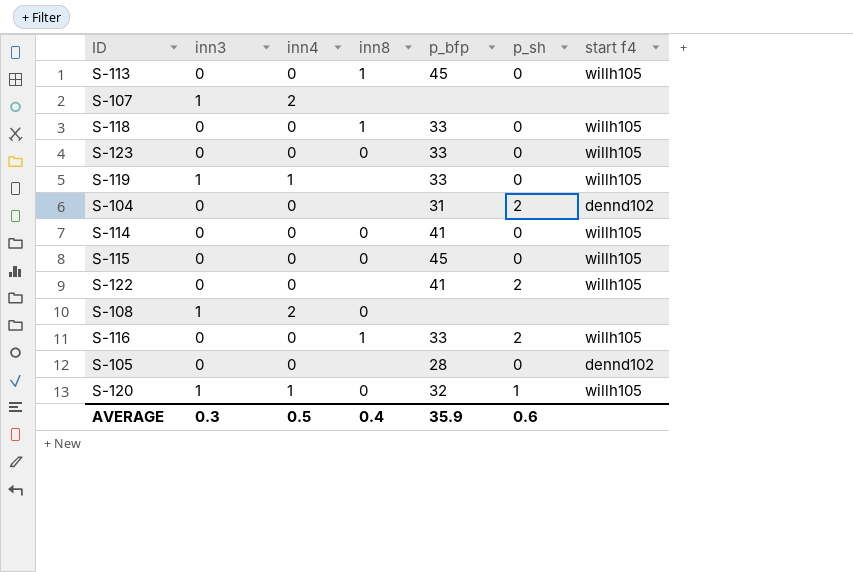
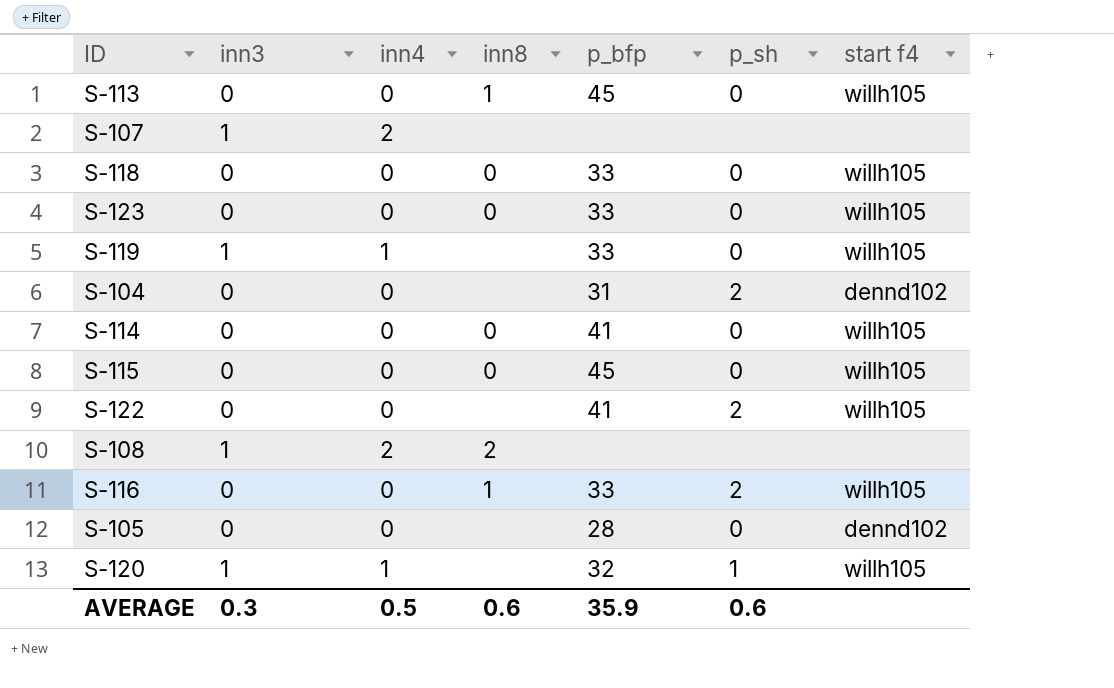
S-118 | inn8: 1 -> 0
S-108 | inn8: 0 -> 2
S-120 | inn8: 0 -> none
AVERAGE | inn8: 0.4 -> 0.6

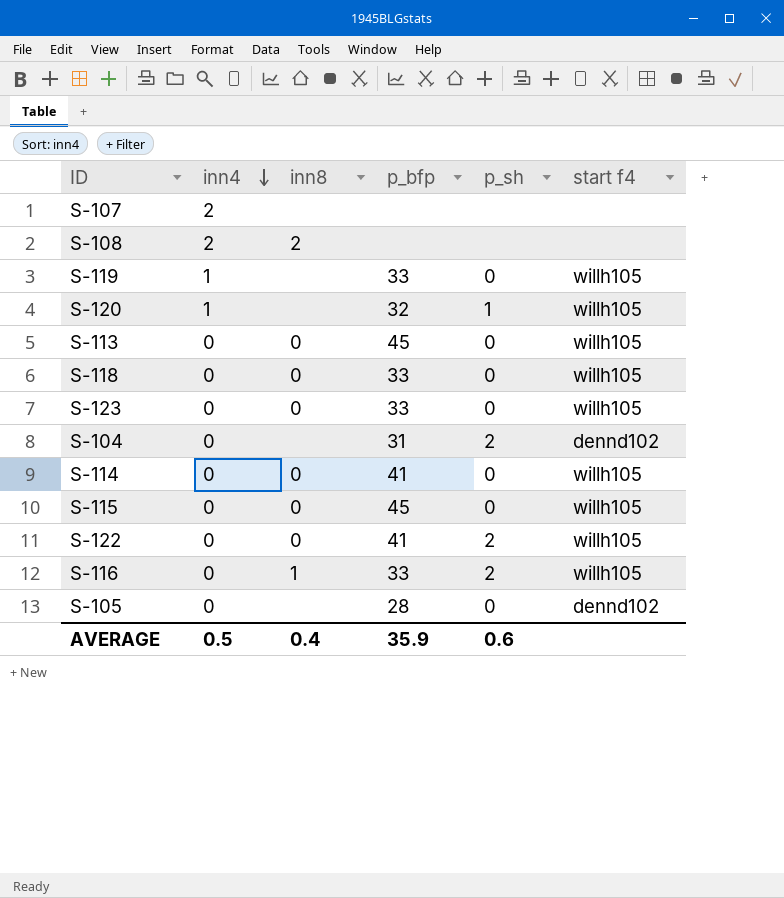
row order: none -> inn4 descending
column inn3 | position: 2 -> none
S-113 | inn8: 1 -> 0
S-122 | inn8: none -> 0
AVERAGE | inn8: 0.6 -> 0.4

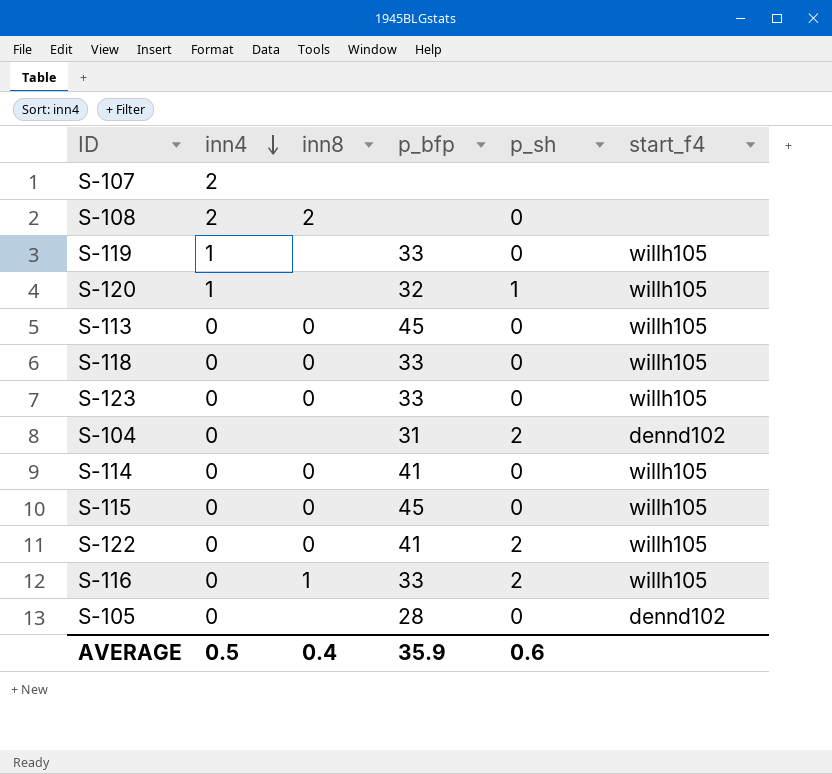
column name: start f4 -> start_f4
S-108 | p_sh: none -> 0

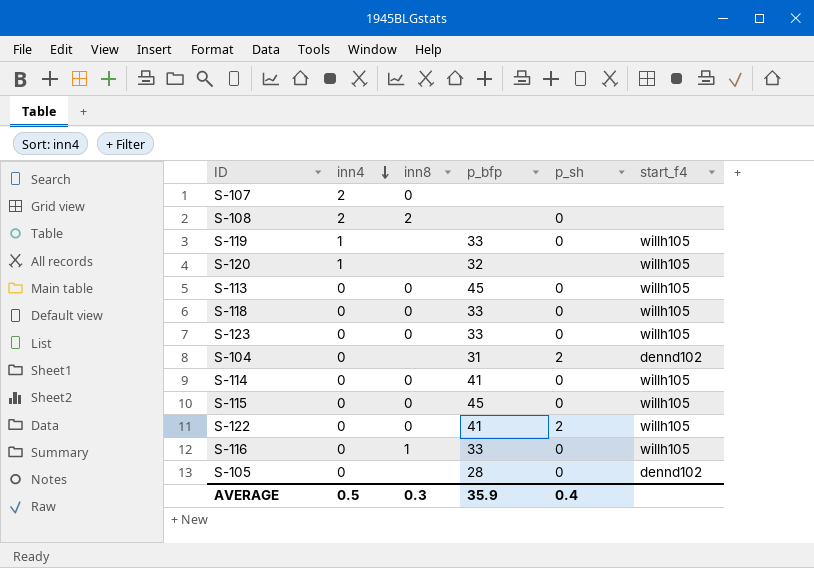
S-107 | inn8: none -> 0
S-120 | p_sh: 1 -> none
S-116 | p_sh: 2 -> 0
AVERAGE | inn8: 0.4 -> 0.3
AVERAGE | p_sh: 0.6 -> 0.4

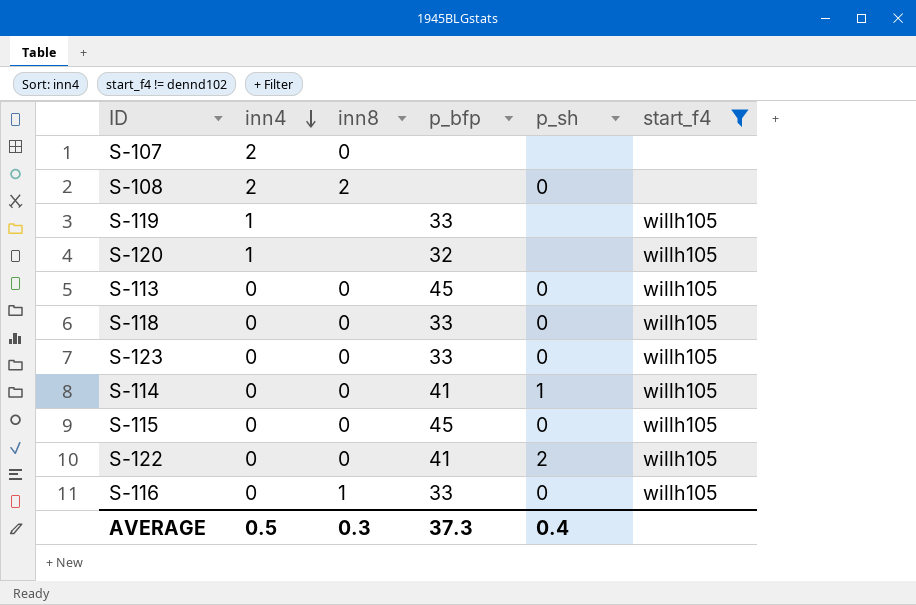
filter: none -> start_f4 != dennd102
S-119 | p_sh: 0 -> none
S-114 | p_sh: 0 -> 1
AVERAGE | p_bfp: 35.9 -> 37.3

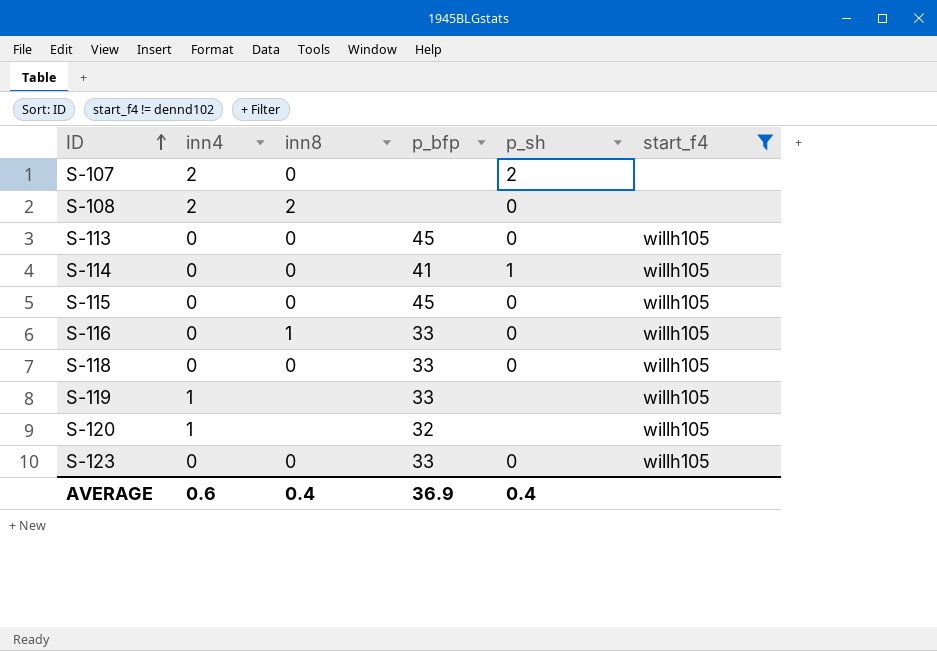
row order: inn4 descending -> ID ascending
row S-122: 0 | 0 | 41 | 2 | willh105 -> none
S-107 | p_sh: none -> 2
AVERAGE | inn4: 0.5 -> 0.6
AVERAGE | inn8: 0.3 -> 0.4
AVERAGE | p_bfp: 37.3 -> 36.9

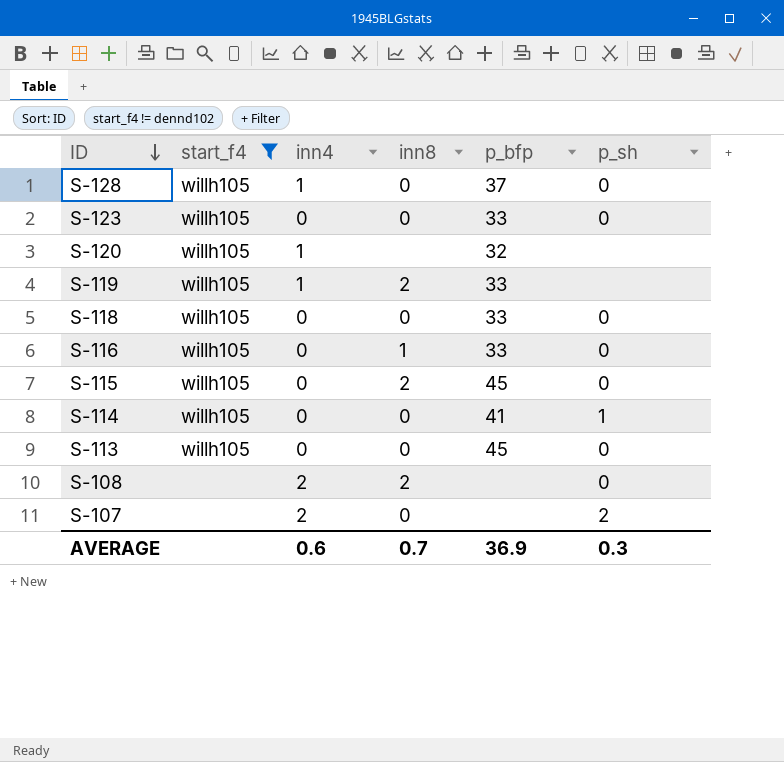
row order: ID ascending -> ID descending
column start_f4 | position: 6 -> 2
row S-128: none -> willh105 | 1 | 0 | 37 | 0
S-119 | inn8: none -> 2
S-115 | inn8: 0 -> 2
AVERAGE | inn8: 0.4 -> 0.7
AVERAGE | p_sh: 0.4 -> 0.3

